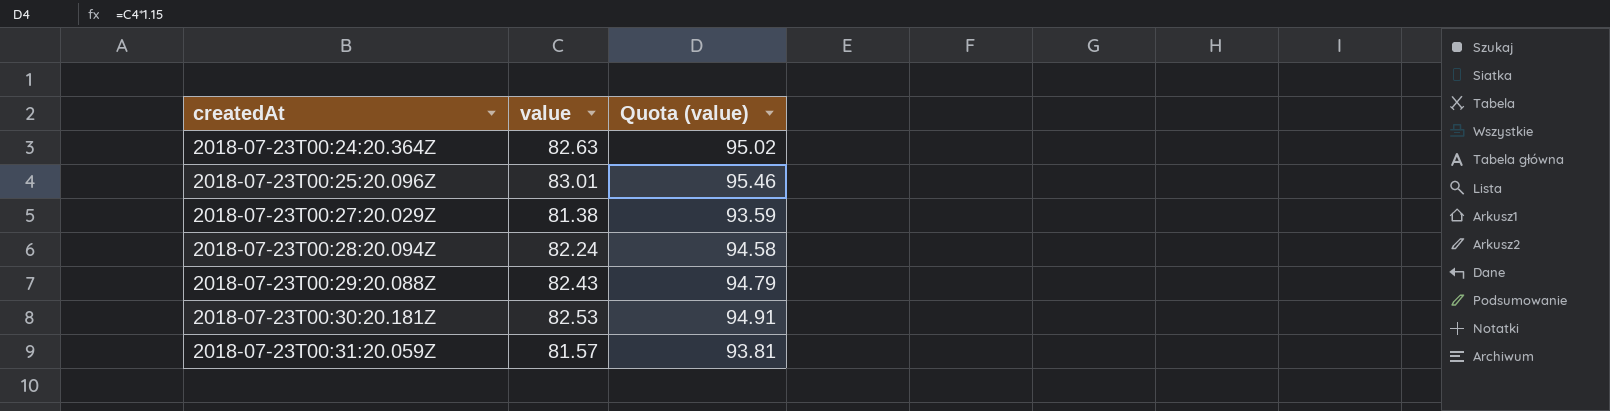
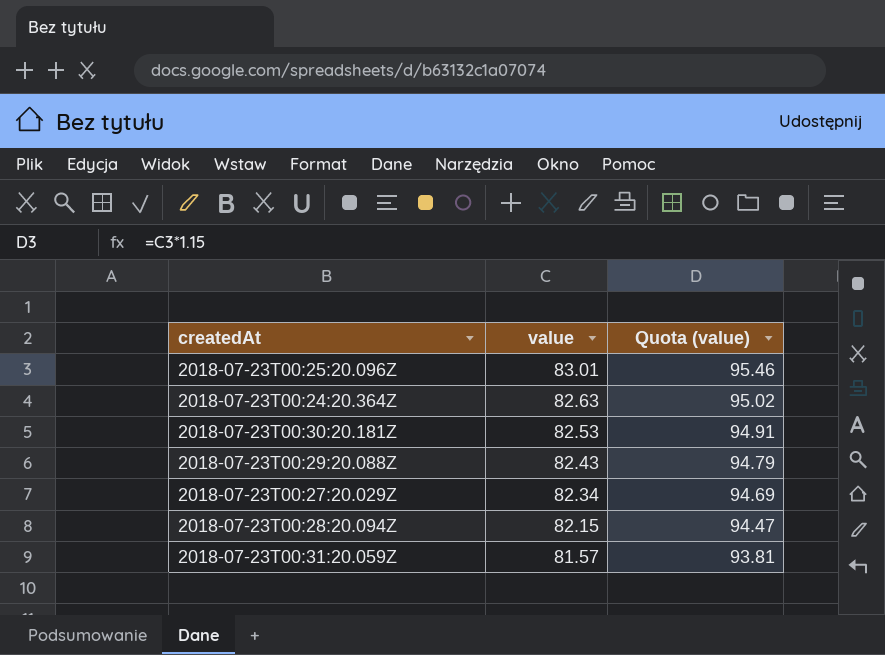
row order: createdAt ascending -> value descending
2018-07-23T00:27:20.029Z | value: 81.38 -> 82.34
2018-07-23T00:27:20.029Z | Quota (value): 93.59 -> 94.69
2018-07-23T00:28:20.094Z | value: 82.24 -> 82.15
2018-07-23T00:28:20.094Z | Quota (value): 94.58 -> 94.47

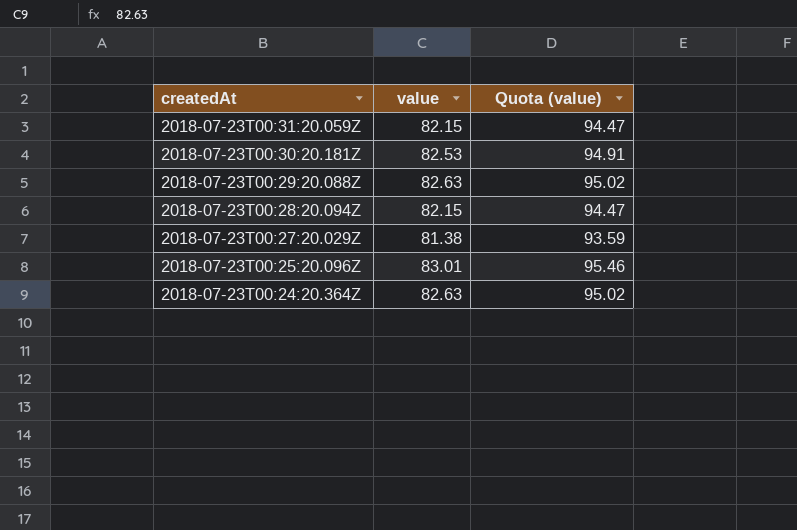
row order: value descending -> createdAt descending
2018-07-23T00:31:20.059Z | value: 81.57 -> 82.15
2018-07-23T00:31:20.059Z | Quota (value): 93.81 -> 94.47
2018-07-23T00:29:20.088Z | value: 82.43 -> 82.63
2018-07-23T00:29:20.088Z | Quota (value): 94.79 -> 95.02
2018-07-23T00:27:20.029Z | value: 82.34 -> 81.38
2018-07-23T00:27:20.029Z | Quota (value): 94.69 -> 93.59

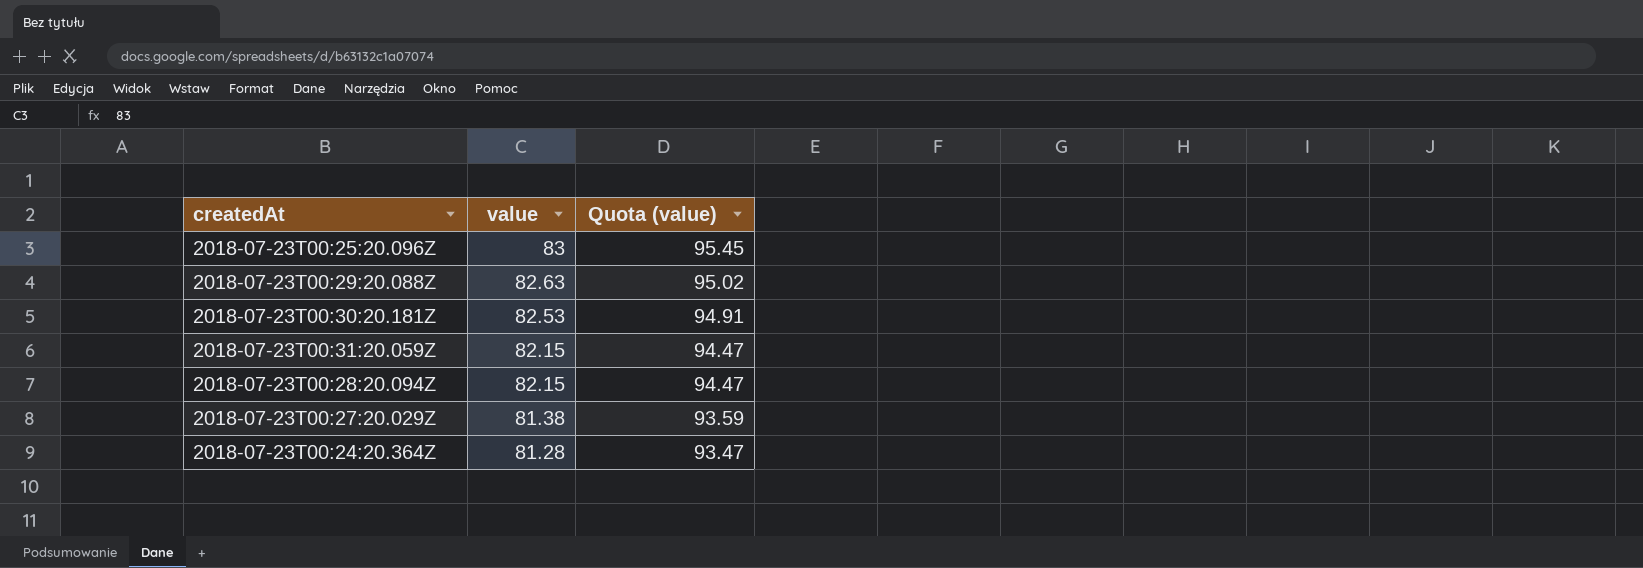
row order: createdAt descending -> value descending
2018-07-23T00:25:20.096Z | value: 83.01 -> 83
2018-07-23T00:25:20.096Z | Quota (value): 95.46 -> 95.45
2018-07-23T00:24:20.364Z | value: 82.63 -> 81.28
2018-07-23T00:24:20.364Z | Quota (value): 95.02 -> 93.47

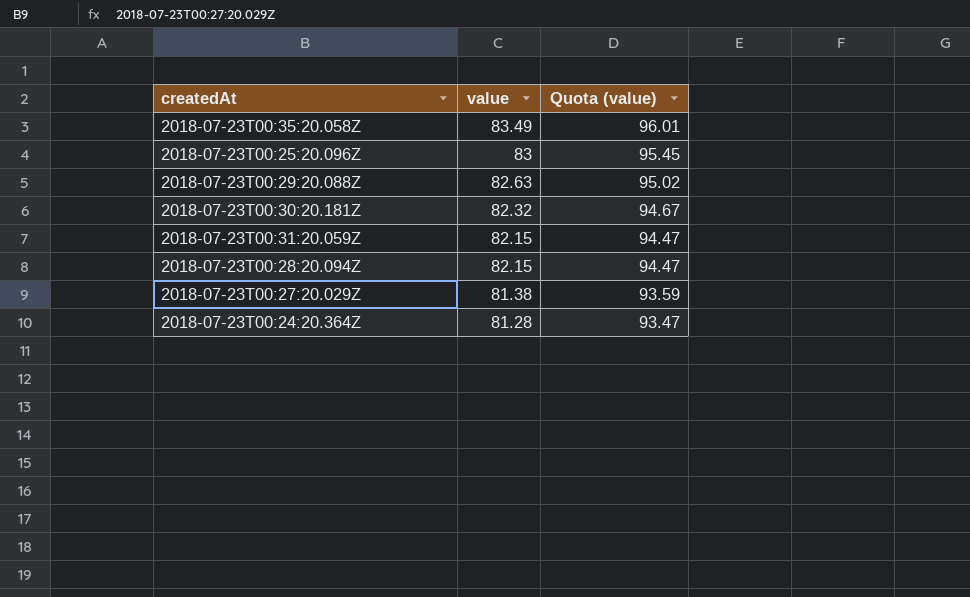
row 2018-07-23T00:35:20.058Z: none -> 83.49 | 96.01
2018-07-23T00:30:20.181Z | value: 82.53 -> 82.32
2018-07-23T00:30:20.181Z | Quota (value): 94.91 -> 94.67

